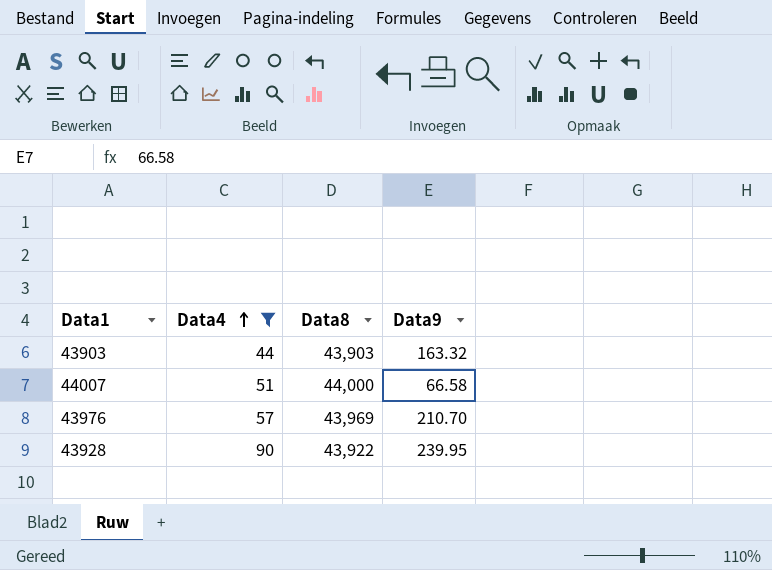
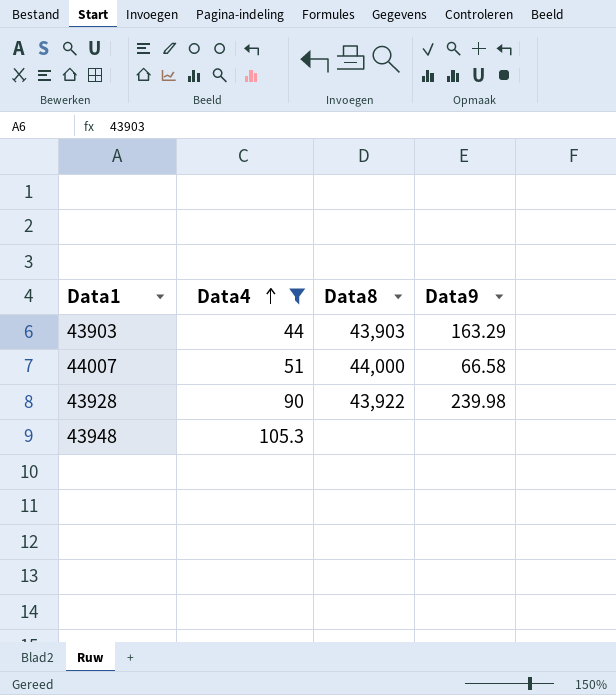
row 43976: 57 | 43,969 | 210.70 -> none
43903 | Data9: 163.32 -> 163.29
43928 | Data9: 239.95 -> 239.98
row 43948: none -> 105.3 | none | none

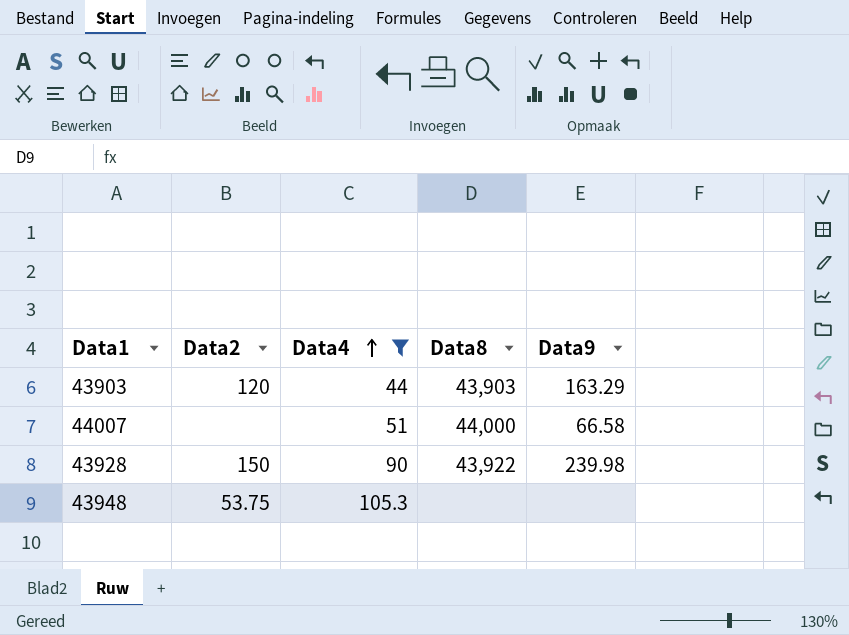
column Data2 | position: none -> 2

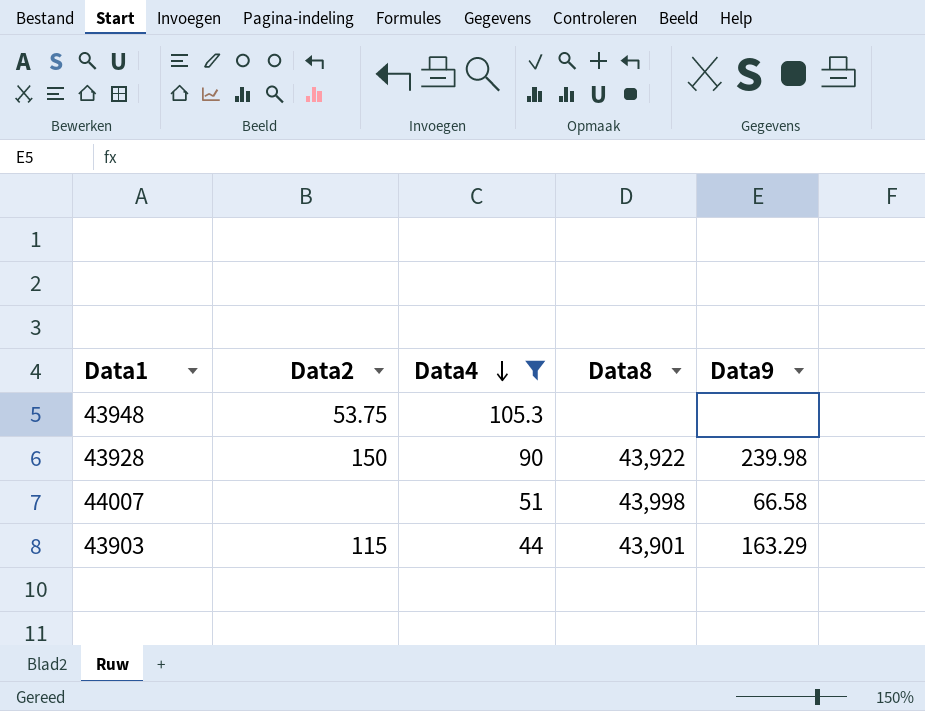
row order: Data4 ascending -> Data4 descending
44007 | Data8: 44,000 -> 43,998
43903 | Data2: 120 -> 115
43903 | Data8: 43,903 -> 43,901

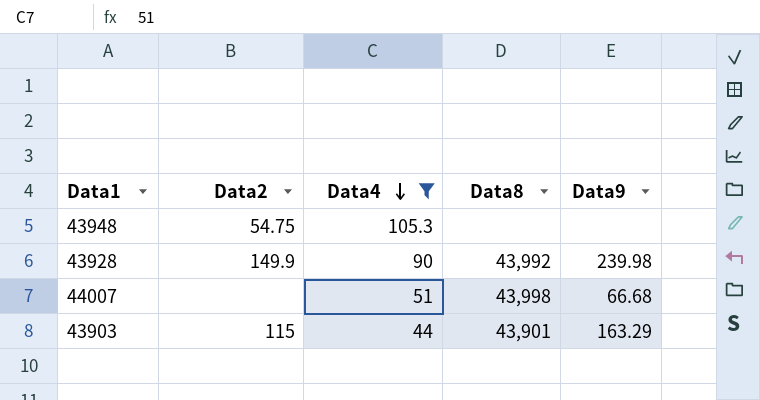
43948 | Data2: 53.75 -> 54.75
43928 | Data2: 150 -> 149.9
43928 | Data8: 43,922 -> 43,992
44007 | Data9: 66.58 -> 66.68

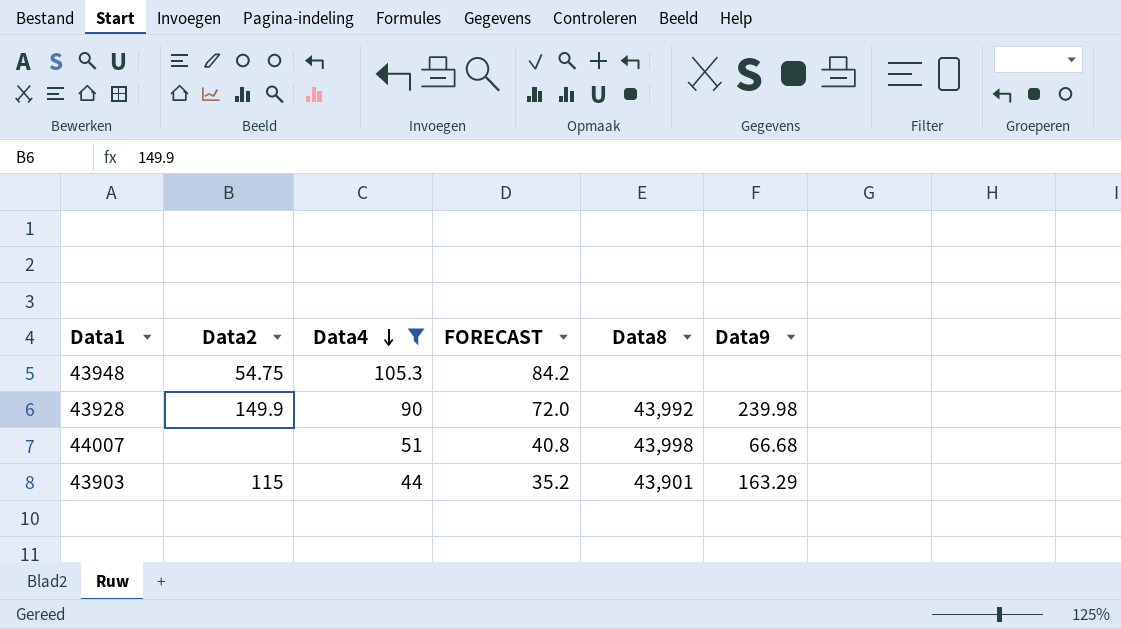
column FORECAST | formula: none -> [Data4] * 0.8

